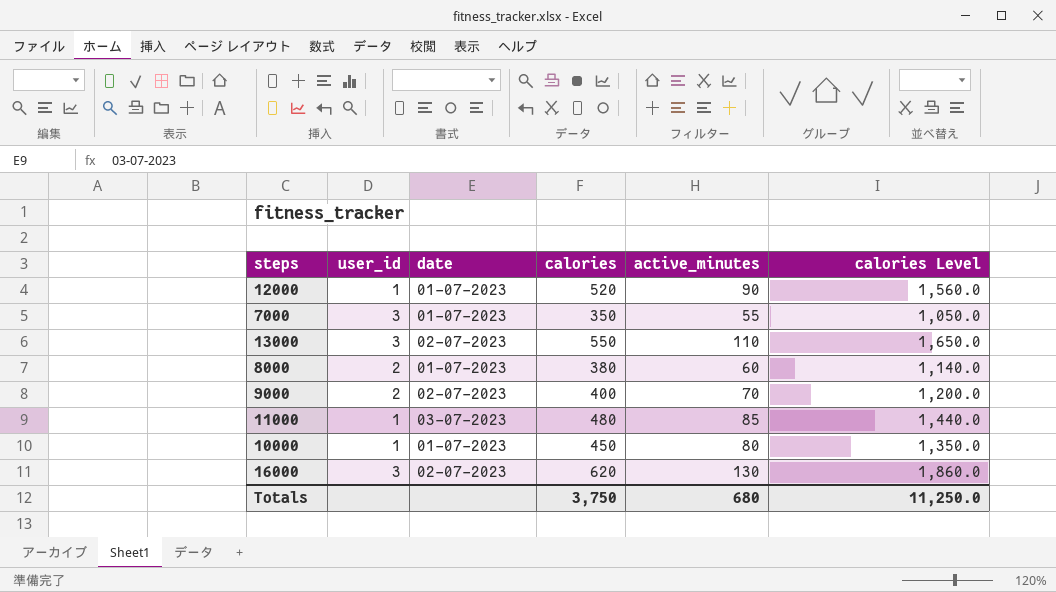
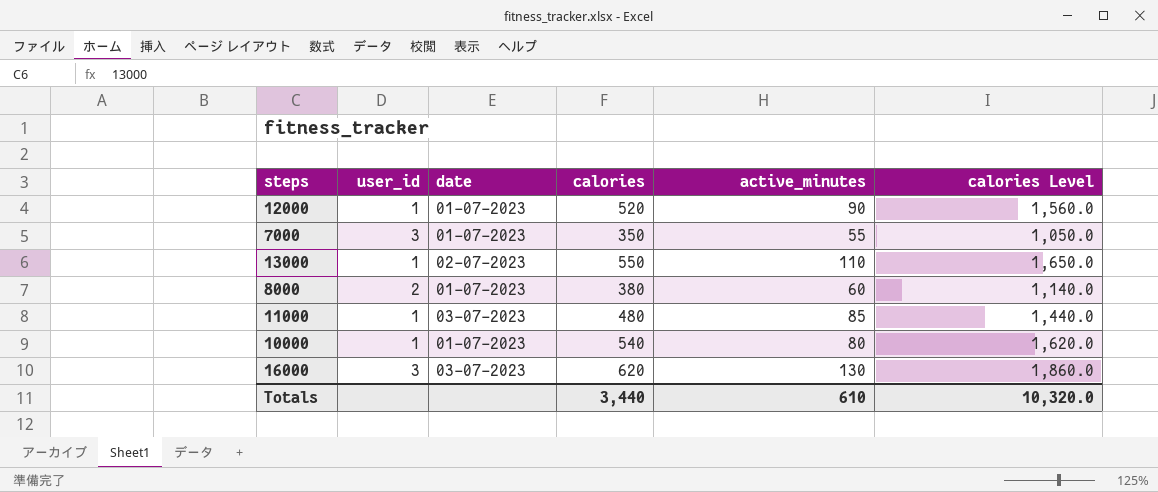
row 9000: 2 | 02-07-2023 | 400 | 70 | 1,200.0 -> none
13000 | user_id: 3 -> 1
10000 | calories: 450 -> 540
10000 | calories Level: 1,350.0 -> 1,620.0
16000 | date: 02-07-2023 -> 03-07-2023
Totals | calories: 3,750 -> 3,440
Totals | active_minutes: 680 -> 610
Totals | calories Level: 11,250.0 -> 10,320.0

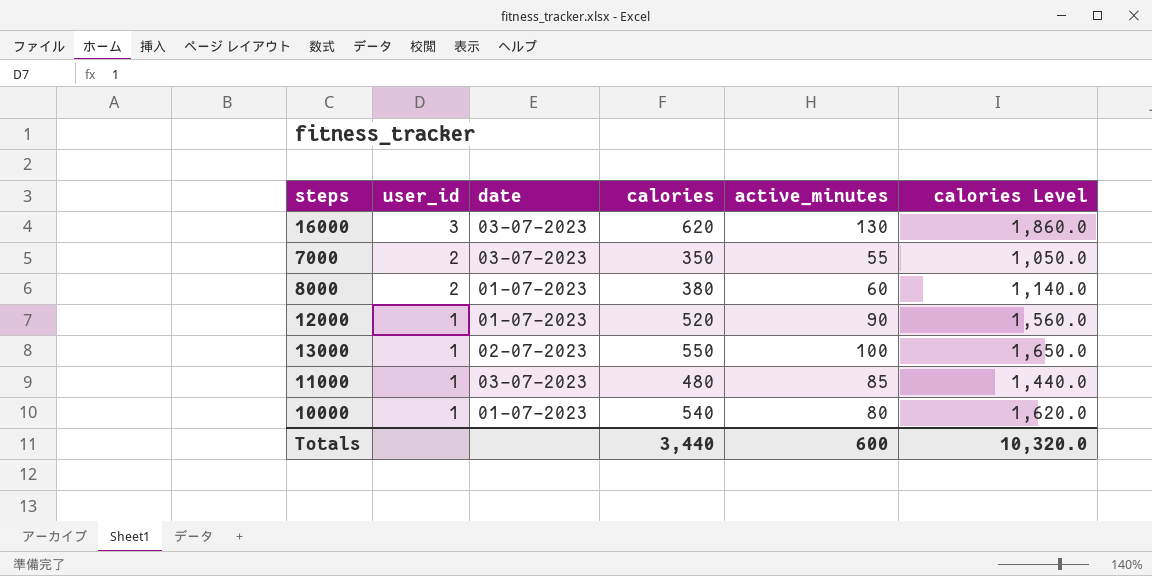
row order: none -> user_id descending
7000 | user_id: 3 -> 2
7000 | date: 01-07-2023 -> 03-07-2023
13000 | active_minutes: 110 -> 100
Totals | active_minutes: 610 -> 600

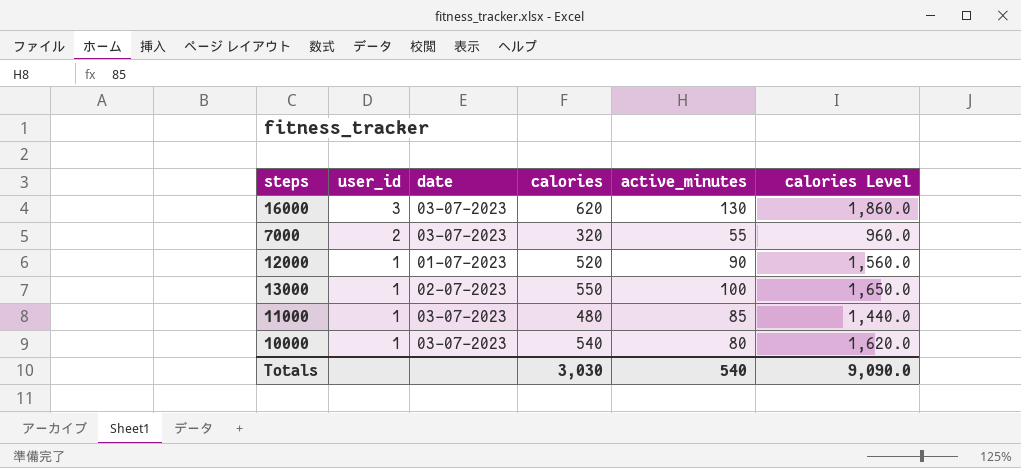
row 8000: 2 | 01-07-2023 | 380 | 60 | 1,140.0 -> none
7000 | calories: 350 -> 320
7000 | calories Level: 1,050.0 -> 960.0
10000 | date: 01-07-2023 -> 03-07-2023
Totals | calories: 3,440 -> 3,030
Totals | active_minutes: 600 -> 540
Totals | calories Level: 10,320.0 -> 9,090.0

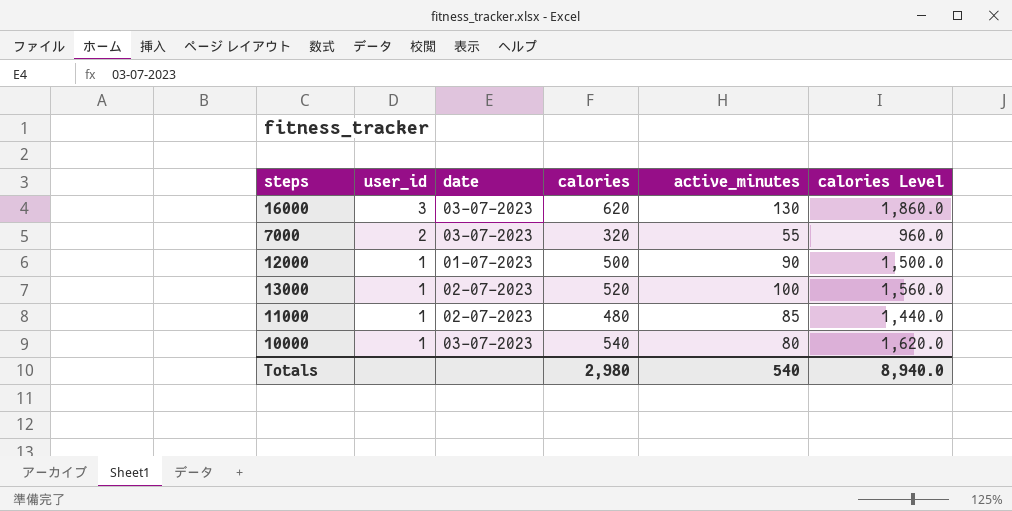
12000 | calories: 520 -> 500
12000 | calories Level: 1,560.0 -> 1,500.0
13000 | calories: 550 -> 520
13000 | calories Level: 1,650.0 -> 1,560.0
11000 | date: 03-07-2023 -> 02-07-2023
Totals | calories: 3,030 -> 2,980
Totals | calories Level: 9,090.0 -> 8,940.0

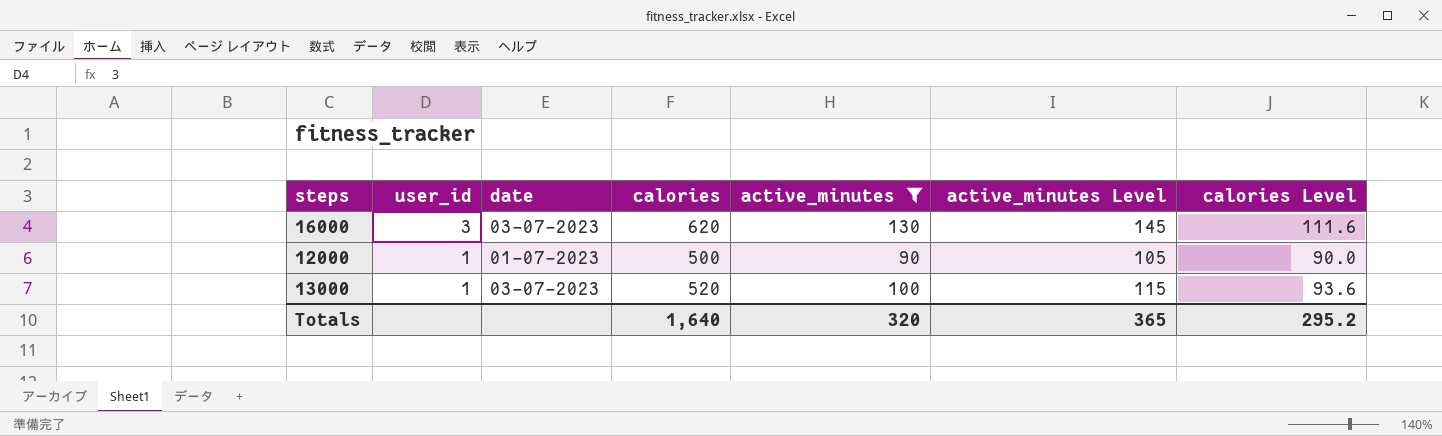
filter: none -> active_minutes >= 90
column active_minutes Level | formula: none -> [active_minutes] + 15
column calories Level | formula: [calories] * 3 -> [calories] * 0.18
13000 | date: 02-07-2023 -> 03-07-2023
Totals | calories: 2,980 -> 1,640
Totals | active_minutes: 540 -> 320
Totals | calories Level: 8,940.0 -> 295.2

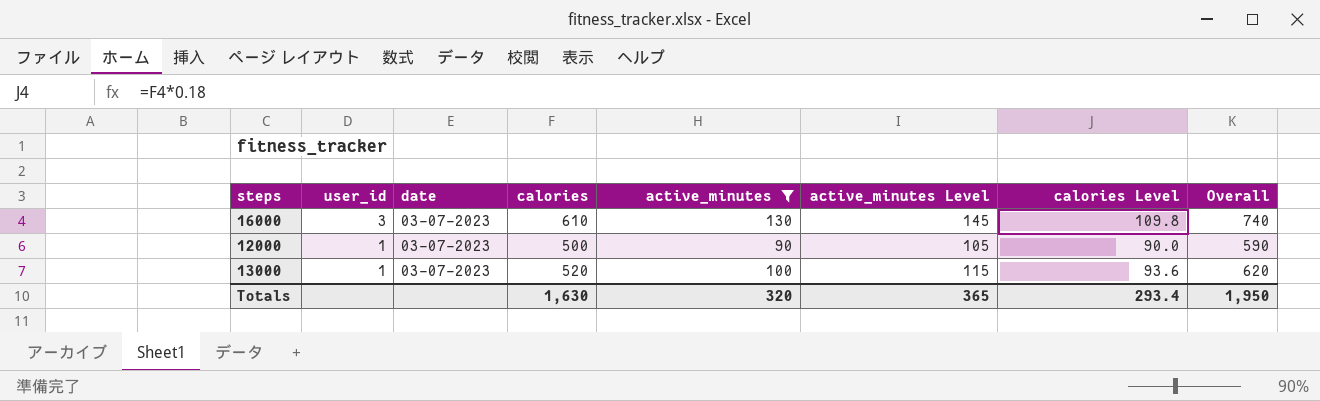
column Overall | formula: none -> [calories] + [active_minutes]
16000 | calories: 620 -> 610
16000 | calories Level: 111.6 -> 109.8
12000 | date: 01-07-2023 -> 03-07-2023
Totals | calories: 1,640 -> 1,630
Totals | calories Level: 295.2 -> 293.4

